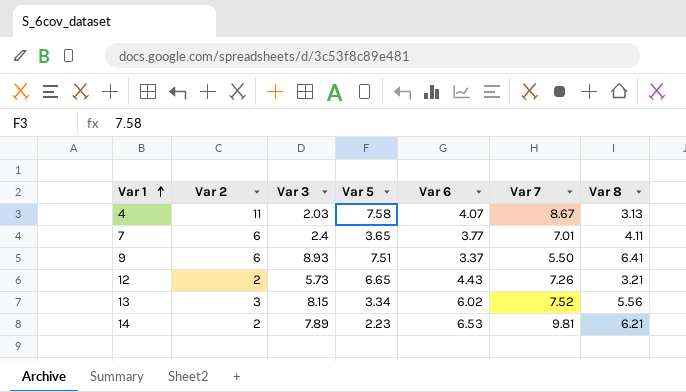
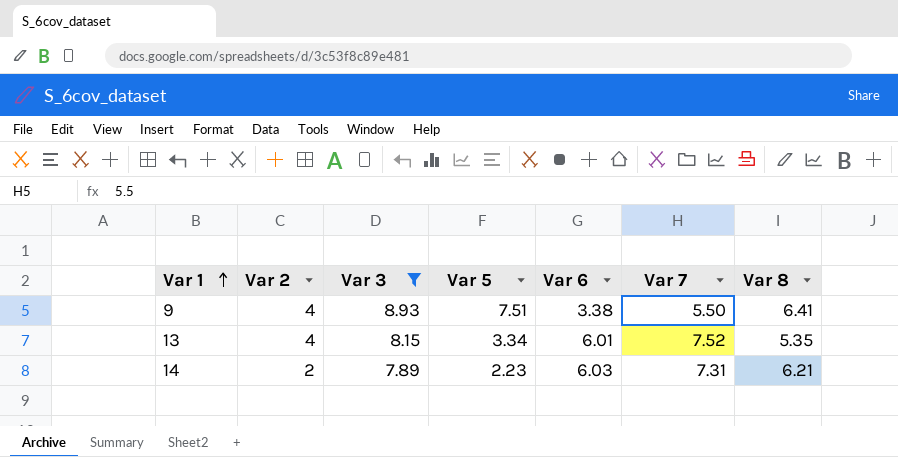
filter: none -> Var 3 >= 7.89
9 | Var 2: 6 -> 4
9 | Var 6: 3.37 -> 3.38
13 | Var 2: 3 -> 4
13 | Var 6: 6.02 -> 6.01
13 | Var 8: 5.56 -> 5.35
14 | Var 6: 6.53 -> 6.03
14 | Var 7: 9.81 -> 7.31

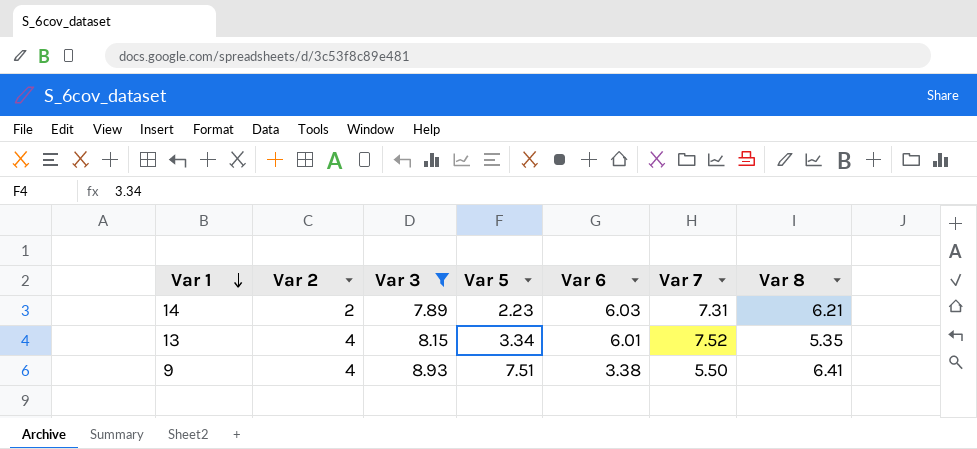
row order: Var 1 ascending -> Var 1 descending

